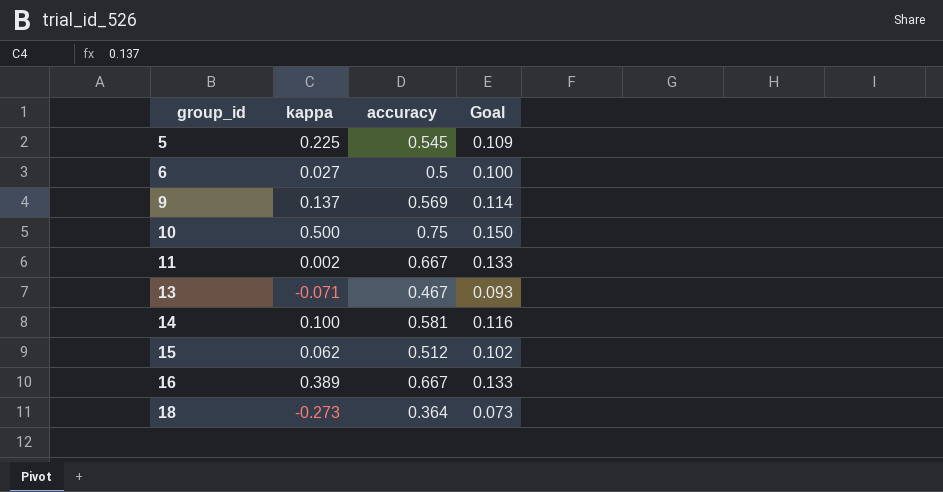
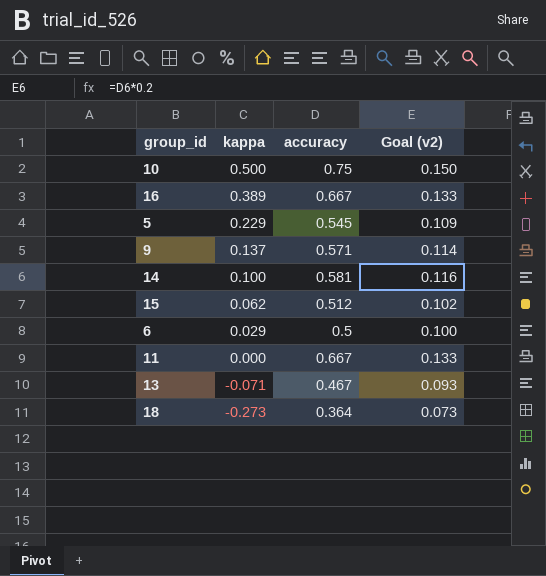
row order: group_id ascending -> kappa descending
column name: Goal -> Goal (v2)
5 | kappa: 0.225 -> 0.229
9 | accuracy: 0.569 -> 0.571
6 | kappa: 0.027 -> 0.029
11 | kappa: 0.002 -> 0.000

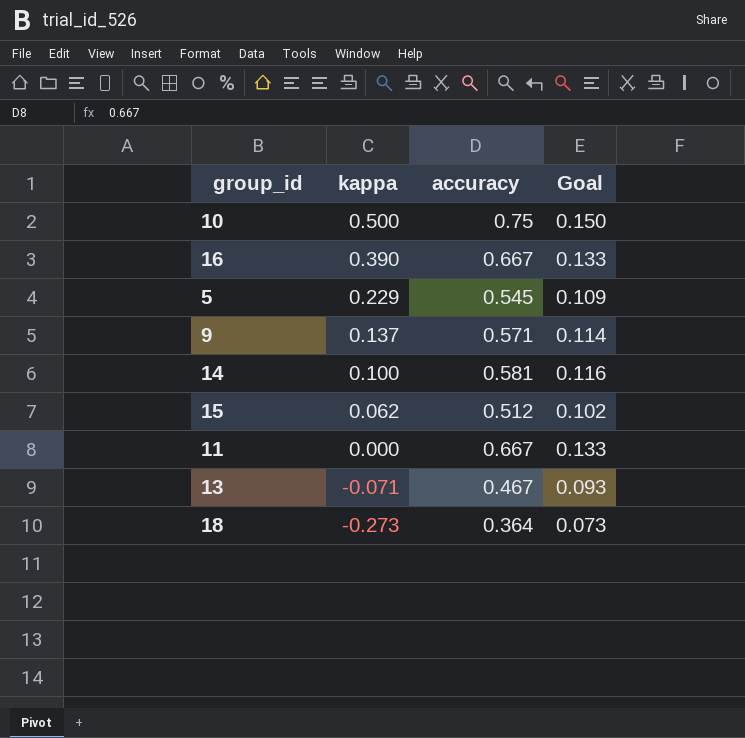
column name: Goal (v2) -> Goal
row 6: 0.029 | 0.5 | 0.100 -> none
16 | kappa: 0.389 -> 0.390

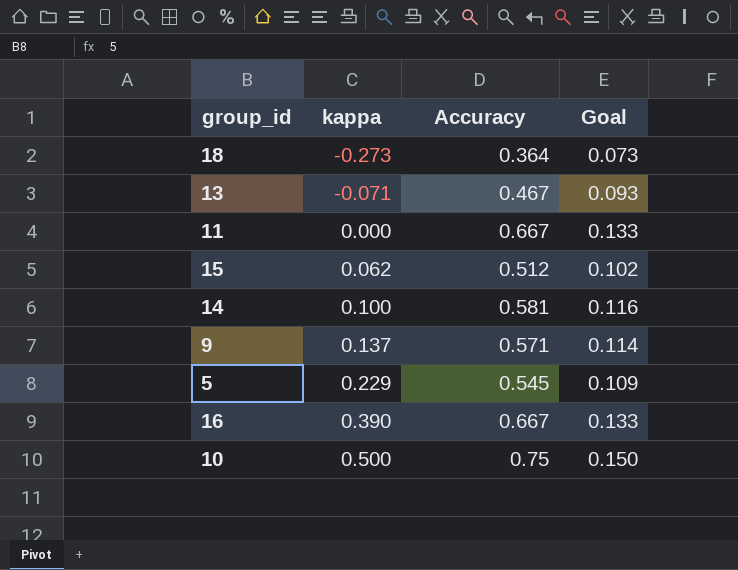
row order: kappa descending -> kappa ascending
column name: accuracy -> Accuracy

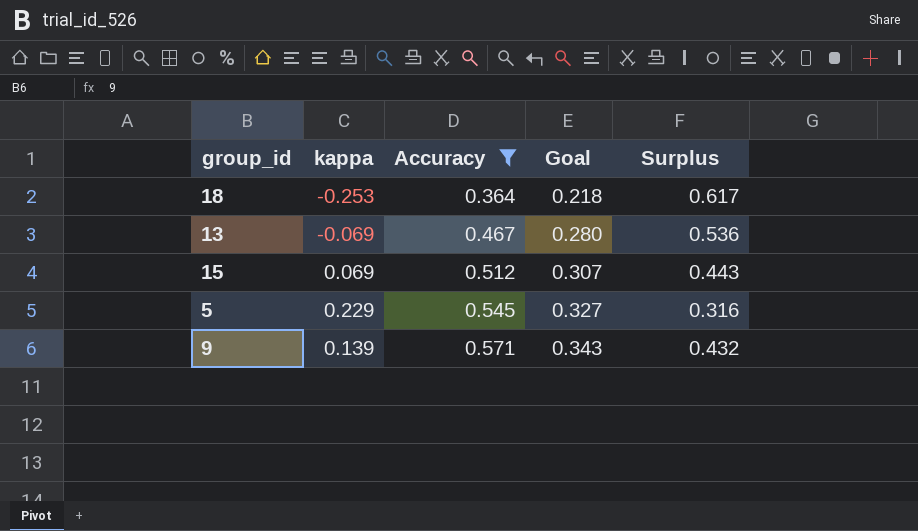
filter: none -> Accuracy <= 0.571
row order: kappa ascending -> Accuracy ascending
column Goal | formula: [Accuracy] * 0.2 -> [Accuracy] * 0.6
column Surplus | formula: none -> [Accuracy] - [kappa]
18 | kappa: -0.273 -> -0.253
13 | kappa: -0.071 -> -0.069
15 | kappa: 0.062 -> 0.069
9 | kappa: 0.137 -> 0.139

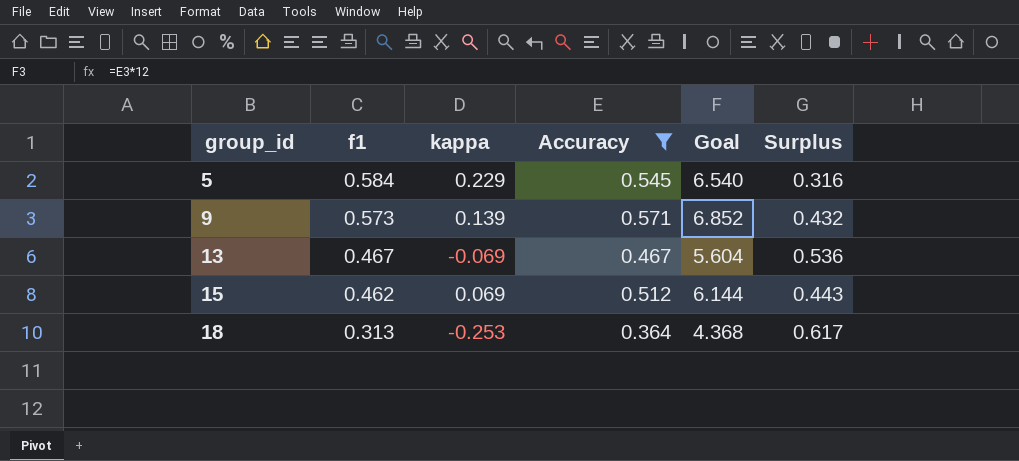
row order: Accuracy ascending -> group_id ascending
column f1 | position: none -> 2
column Goal | formula: [Accuracy] * 0.6 -> [Accuracy] * 12

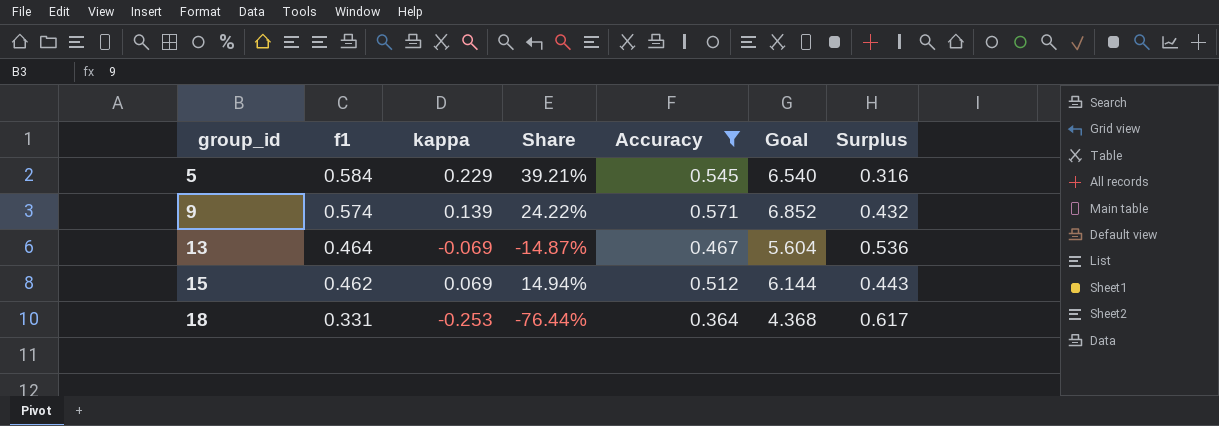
column Share | formula: none -> [kappa] / [f1]
9 | f1: 0.573 -> 0.574
13 | f1: 0.467 -> 0.464
18 | f1: 0.313 -> 0.331

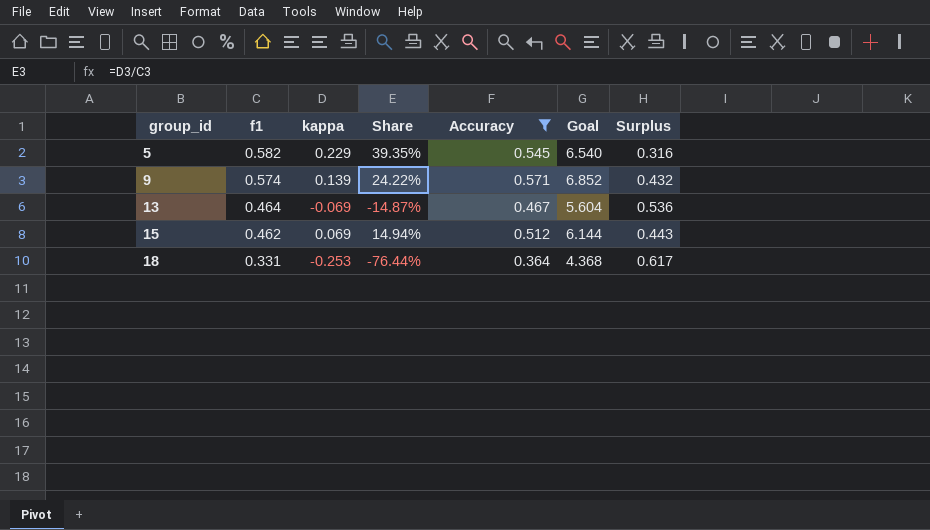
5 | f1: 0.584 -> 0.582
5 | Share: 39.21% -> 39.35%

